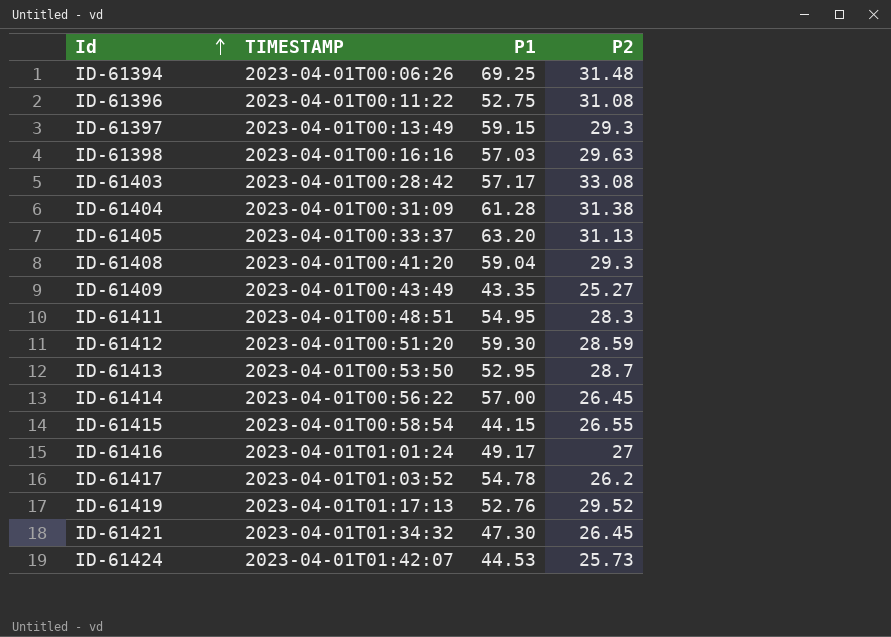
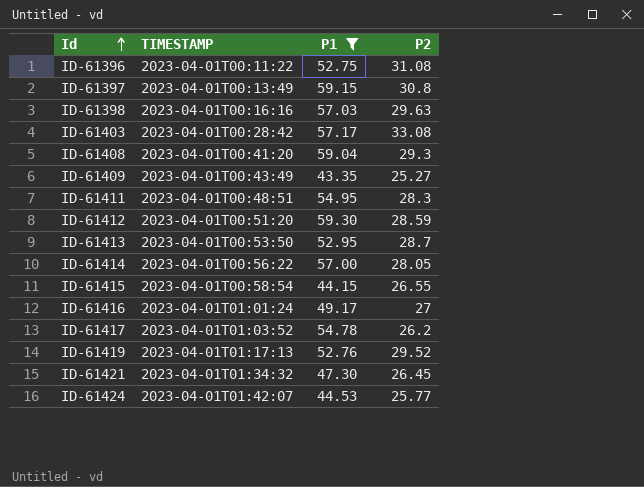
filter: none -> P1 <= 59.30
ID-61397 | P2: 29.3 -> 30.8
ID-61414 | P2: 26.45 -> 28.05
ID-61424 | P2: 25.73 -> 25.77

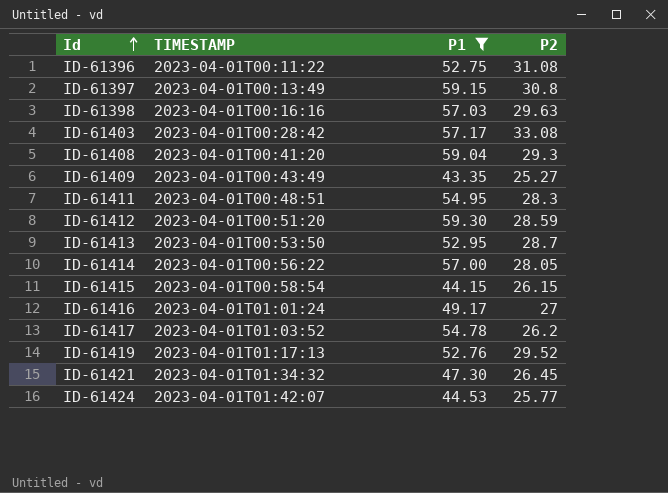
ID-61415 | P2: 26.55 -> 26.15

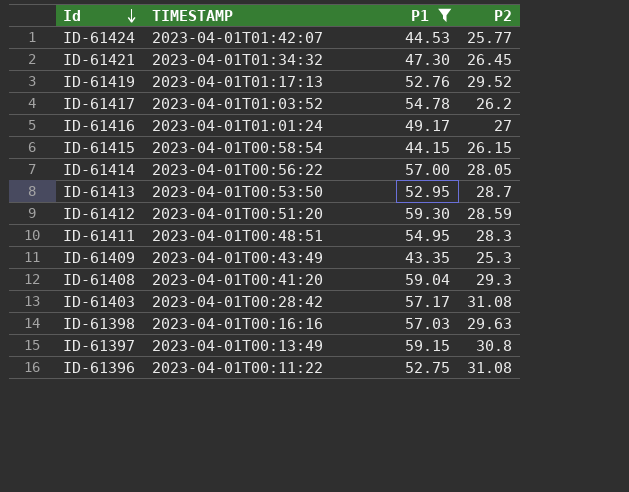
row order: Id ascending -> Id descending
ID-61409 | P2: 25.27 -> 25.3
ID-61403 | P2: 33.08 -> 31.08

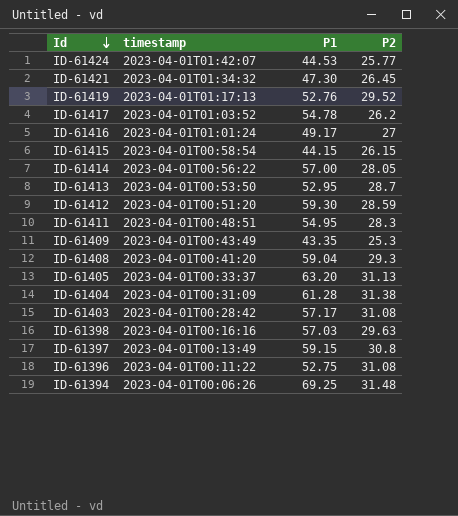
filter: P1 <= 59.30 -> none
column name: TIMESTAMP -> timestamp

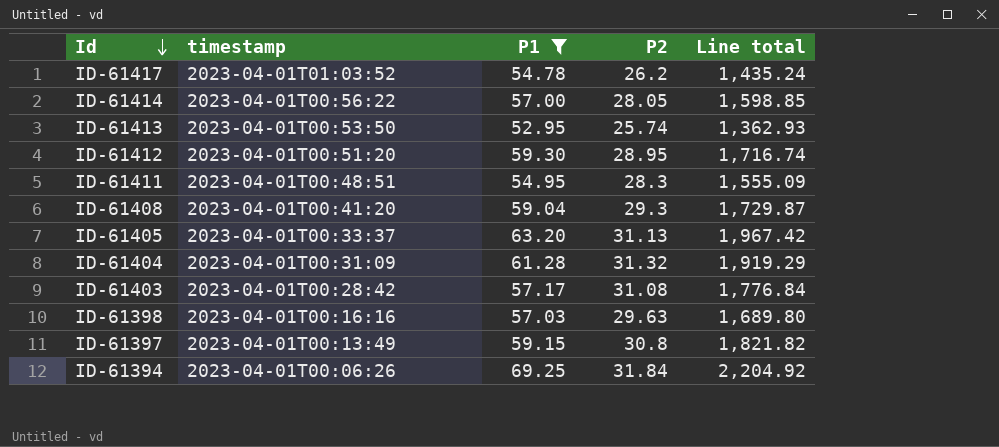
filter: none -> P1 >= 52.95
column Line total | formula: none -> [P1] * [P2]
ID-61413 | P2: 28.7 -> 25.74
ID-61412 | P2: 28.59 -> 28.95
ID-61404 | P2: 31.38 -> 31.32
ID-61394 | P2: 31.48 -> 31.84

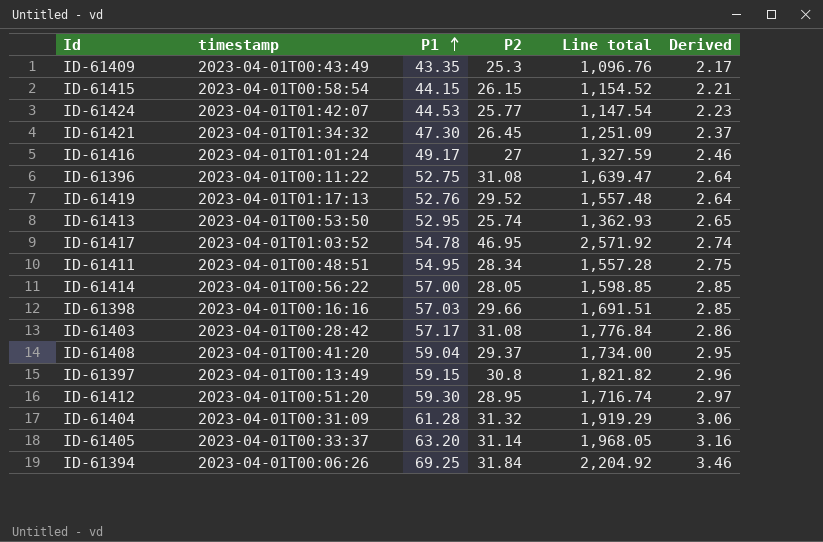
filter: P1 >= 52.95 -> none
row order: Id descending -> P1 ascending
column Derived | formula: none -> [P1] * 0.05
ID-61417 | P2: 26.2 -> 46.95
ID-61417 | Line total: 1,435.24 -> 2,571.92
ID-61411 | P2: 28.3 -> 28.34
ID-61411 | Line total: 1,555.09 -> 1,557.28
ID-61398 | P2: 29.63 -> 29.66
ID-61398 | Line total: 1,689.80 -> 1,691.51
ID-61408 | P2: 29.3 -> 29.37
ID-61408 | Line total: 1,729.87 -> 1,734.00
ID-61405 | P2: 31.13 -> 31.14
ID-61405 | Line total: 1,967.42 -> 1,968.05

